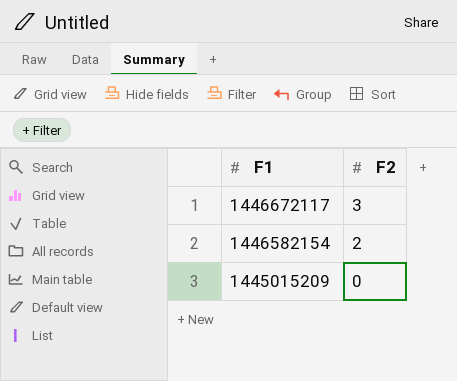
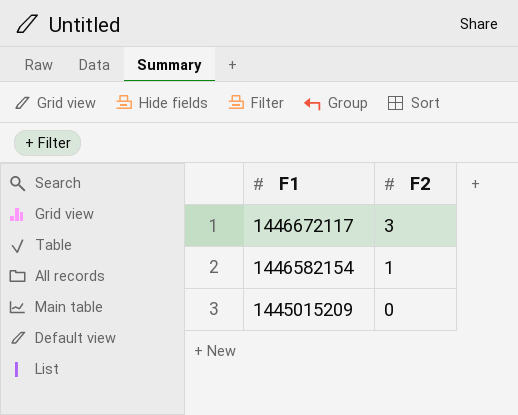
1446582154 | F2: 2 -> 1

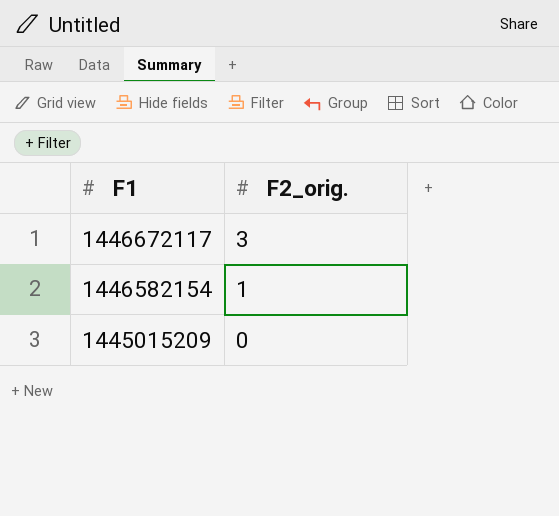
column name: F2 -> F2_orig.

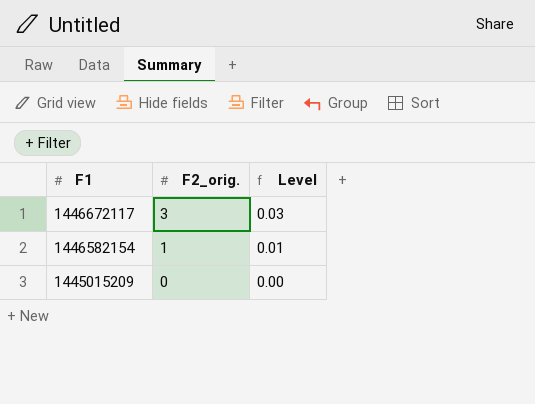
column Level | formula: none -> [F2_orig.] * 0.01

